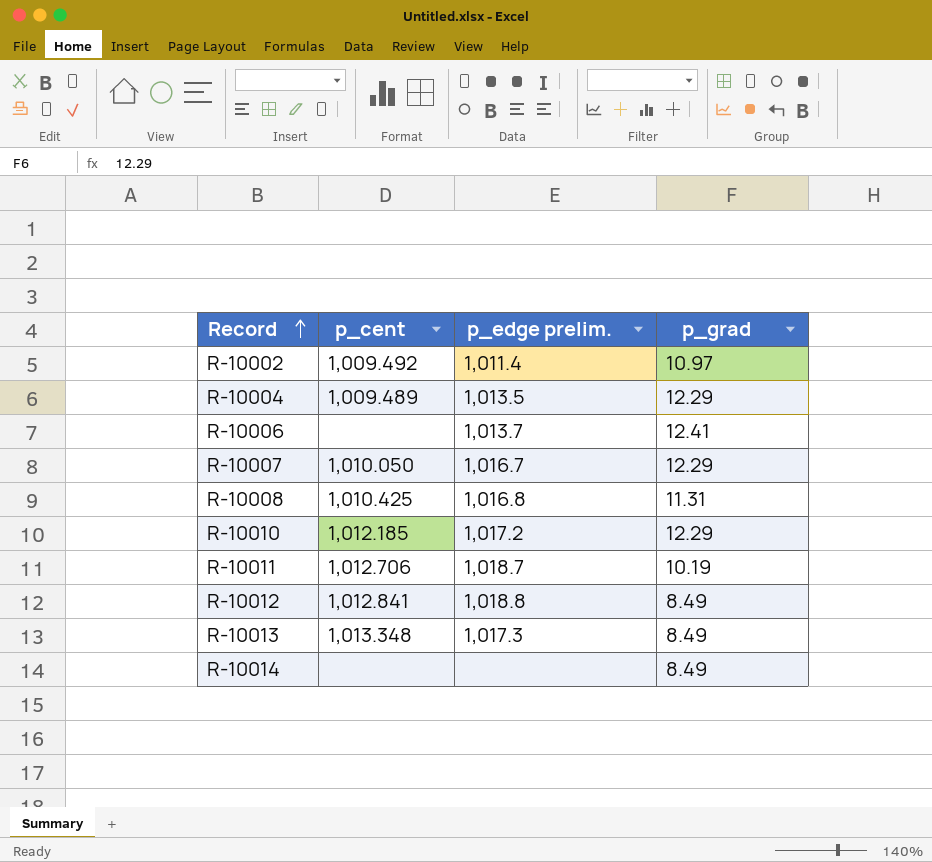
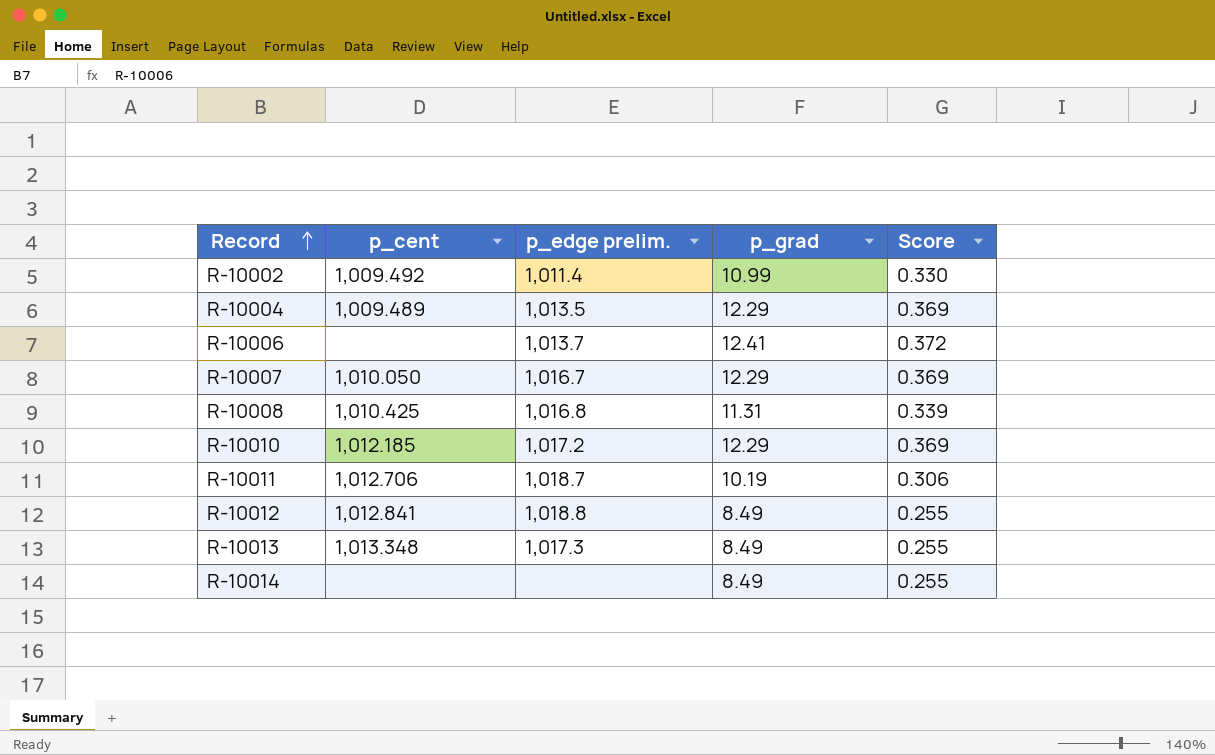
column Score | formula: none -> [p_grad] * 0.03
R-10002 | p_grad: 10.97 -> 10.99

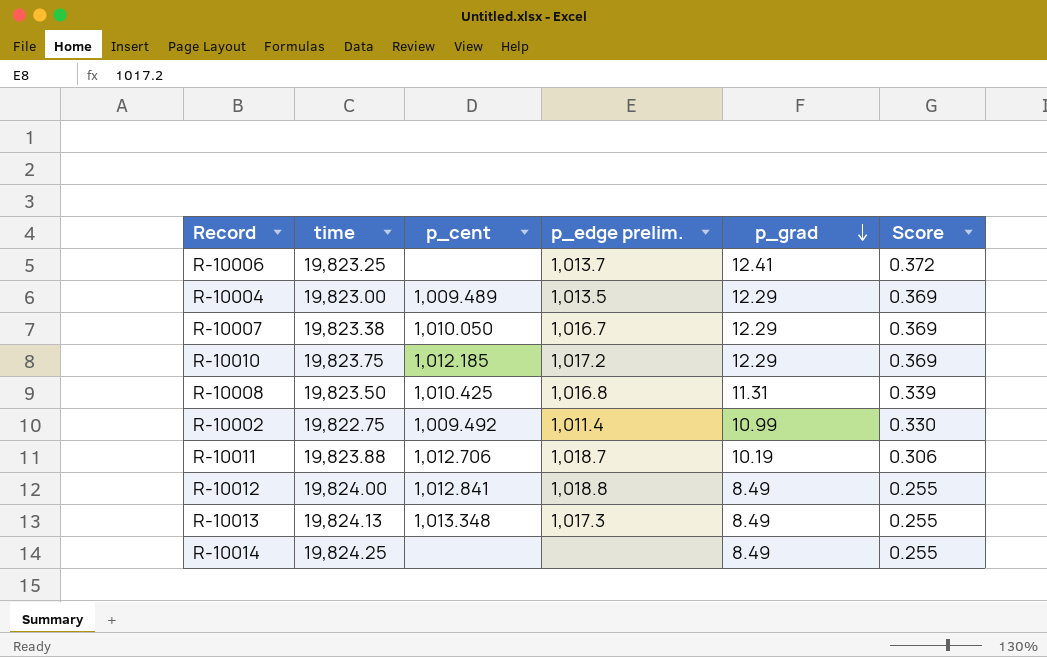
row order: Record ascending -> p_grad descending
column time | position: none -> 2

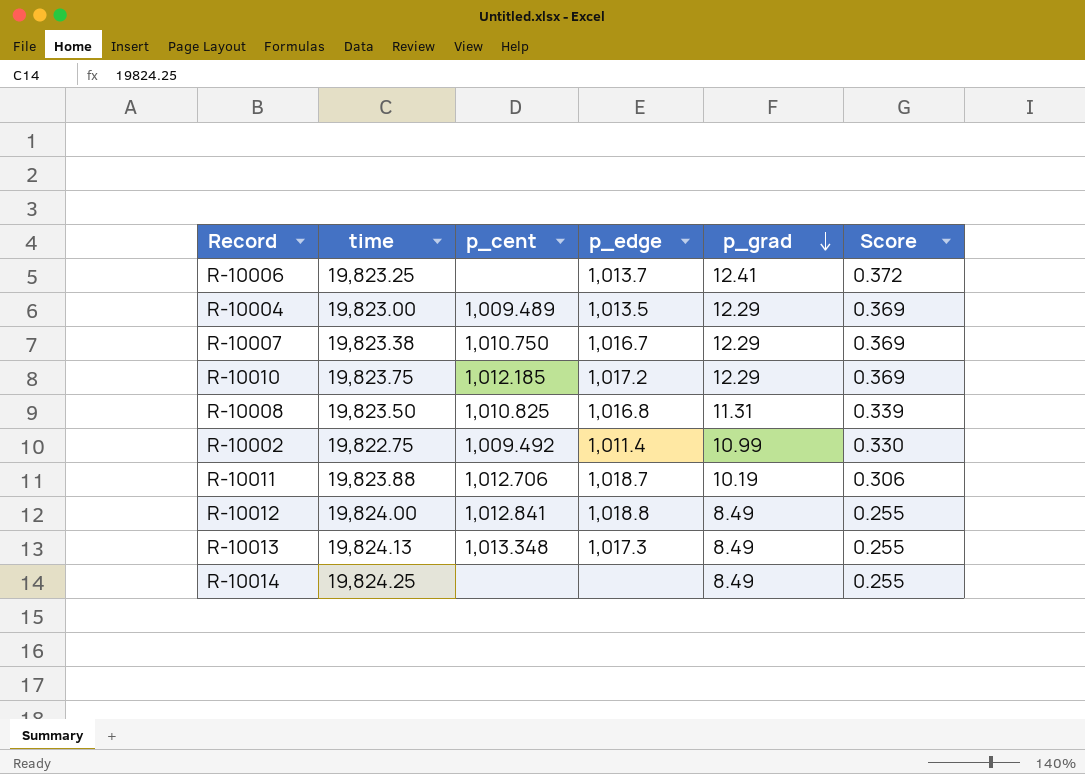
column name: p_edge prelim. -> p_edge
R-10007 | p_cent: 1,010.050 -> 1,010.750
R-10008 | p_cent: 1,010.425 -> 1,010.825

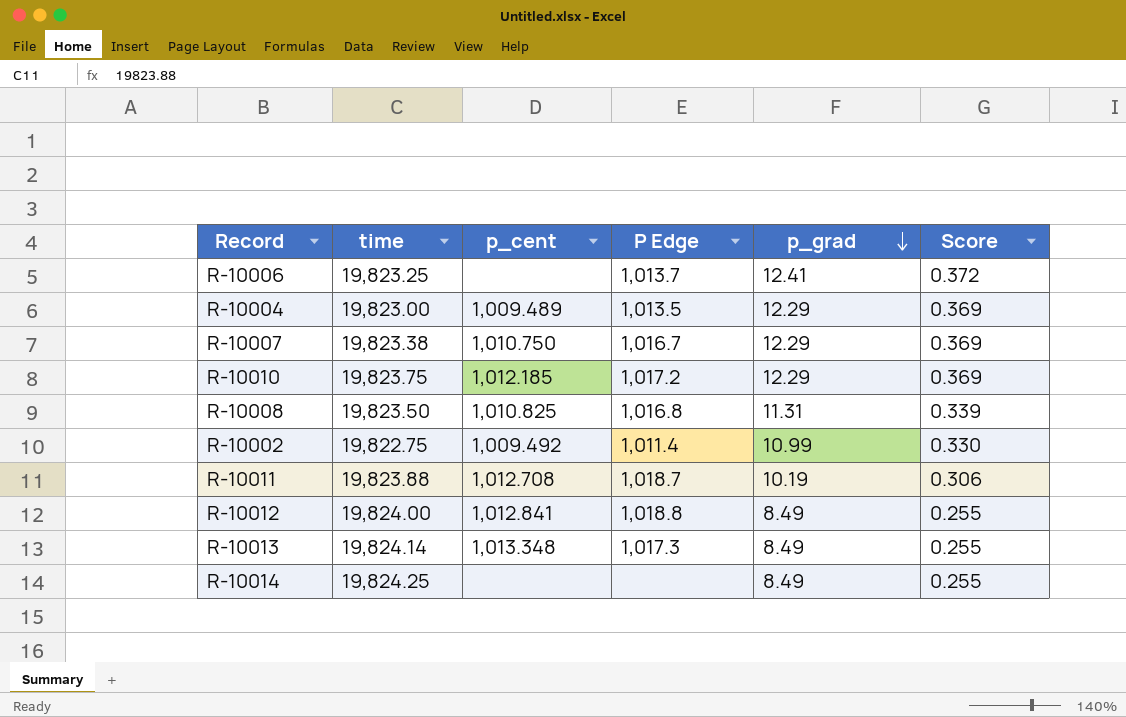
column name: p_edge -> P Edge
R-10011 | p_cent: 1,012.706 -> 1,012.708
R-10013 | time: 19,824.13 -> 19,824.14

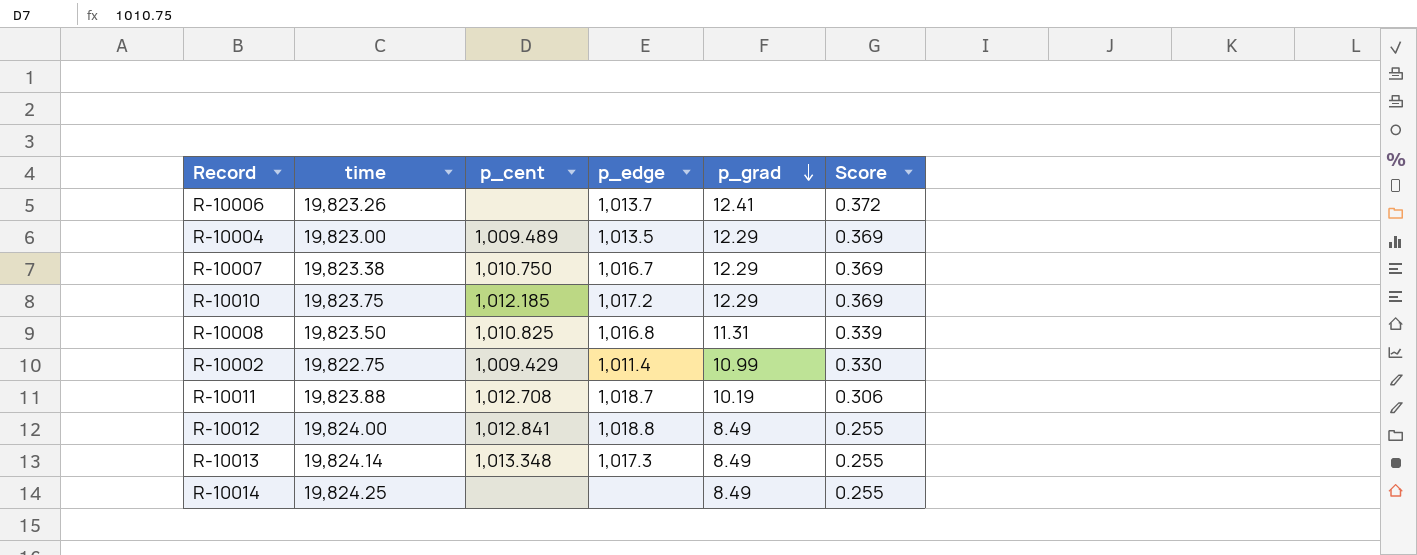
column name: P Edge -> p_edge
R-10006 | time: 19,823.25 -> 19,823.26
R-10002 | p_cent: 1,009.492 -> 1,009.429

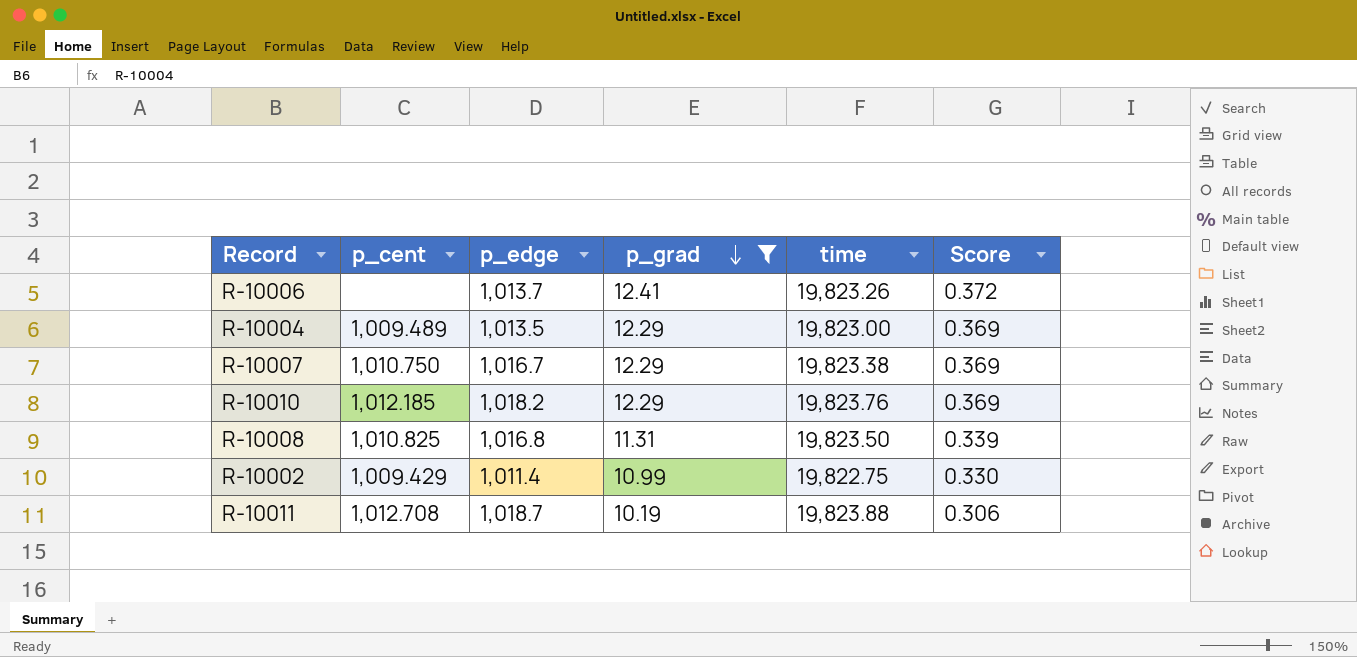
filter: none -> p_grad != 8.49
column time | position: 2 -> 5
R-10010 | p_edge: 1,017.2 -> 1,018.2
R-10010 | time: 19,823.75 -> 19,823.76

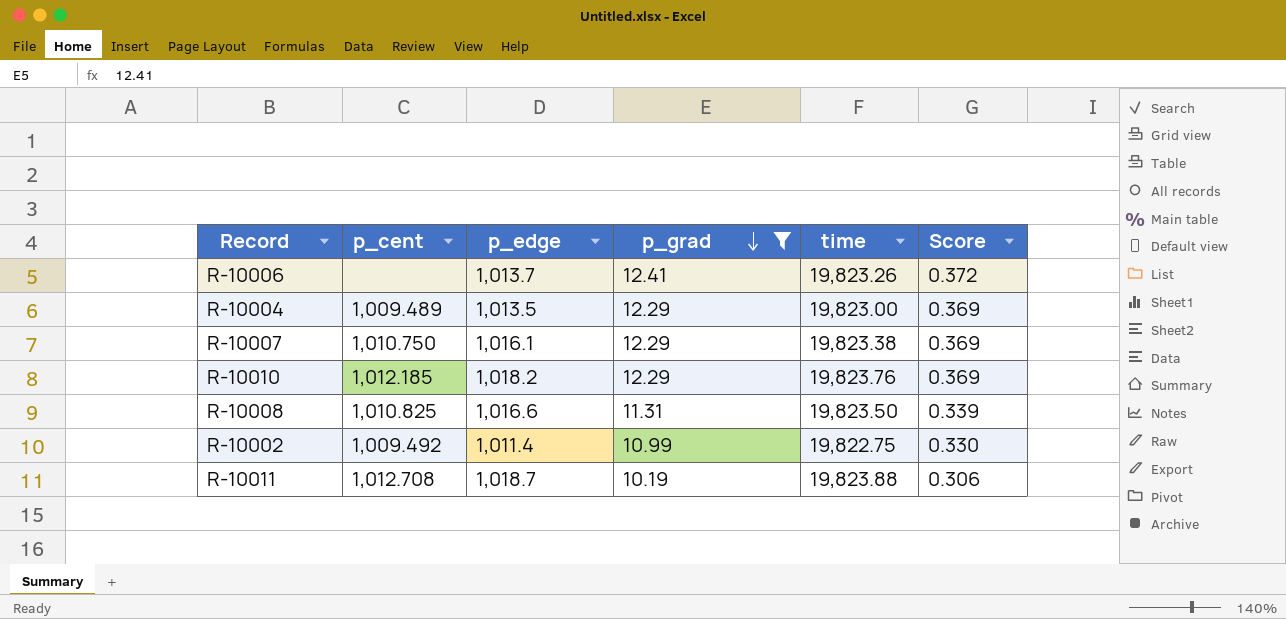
R-10007 | p_edge: 1,016.7 -> 1,016.1
R-10008 | p_edge: 1,016.8 -> 1,016.6
R-10002 | p_cent: 1,009.429 -> 1,009.492

